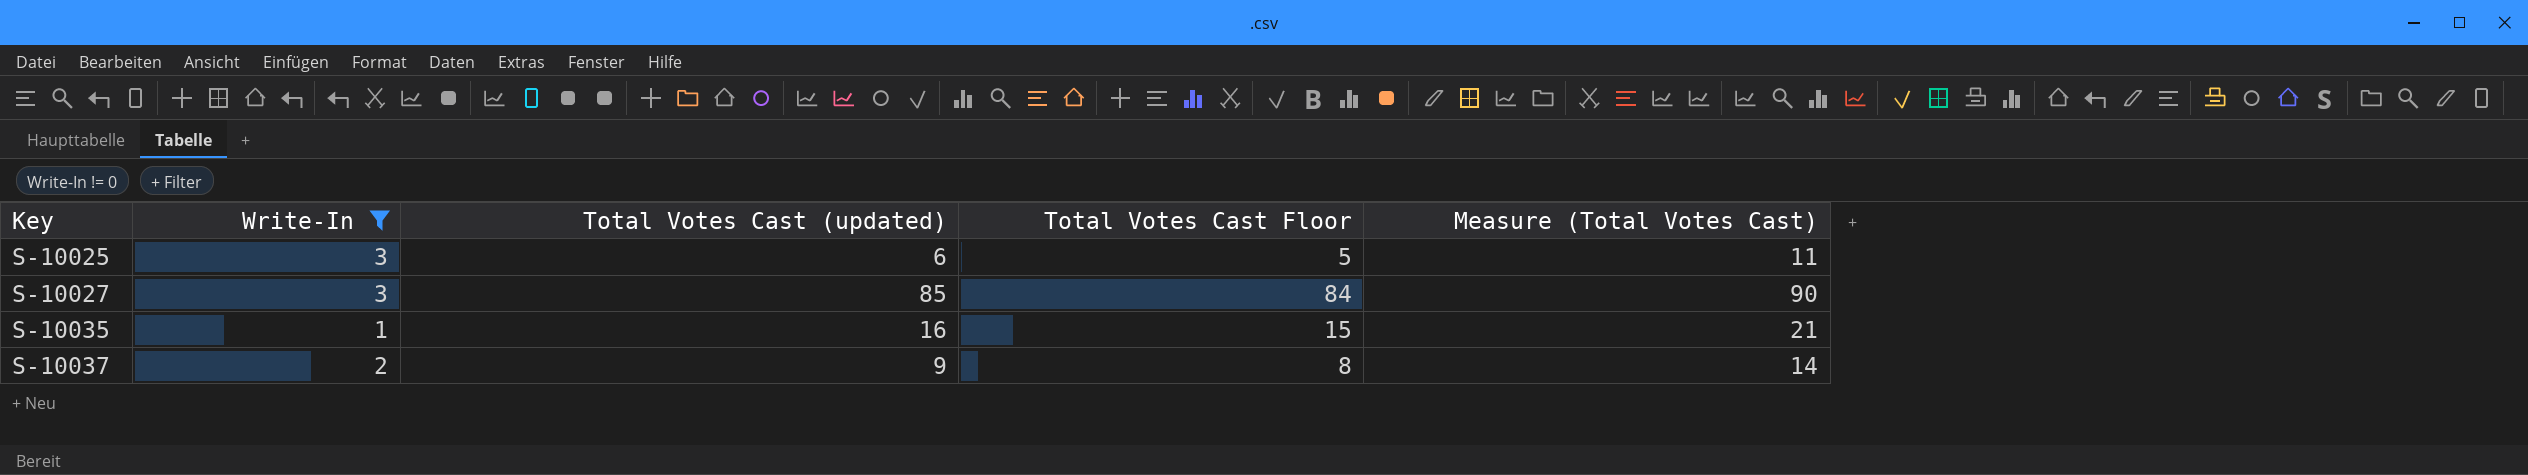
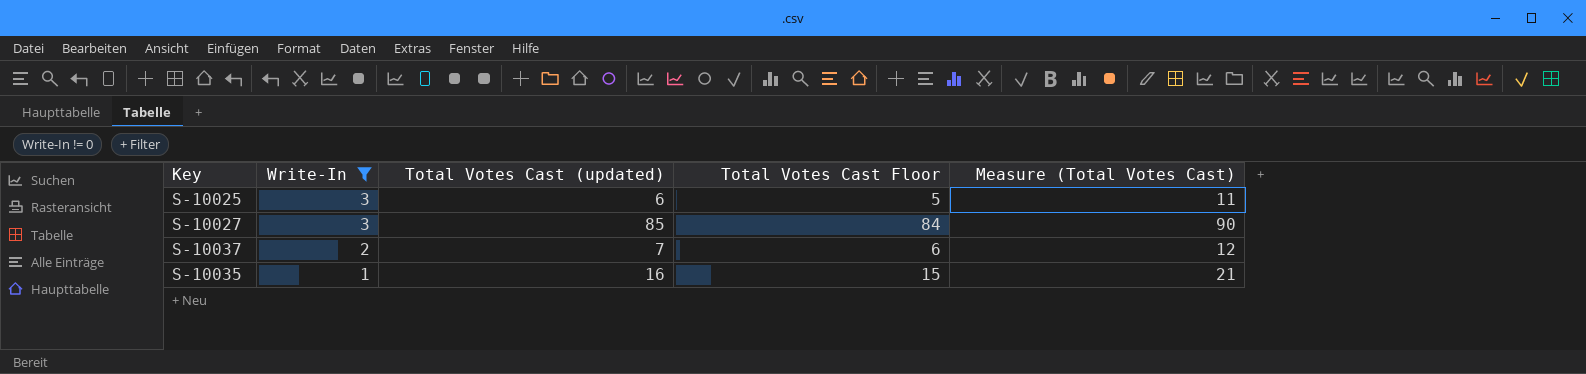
row order: Key ascending -> Write-In descending
S-10037 | Total Votes Cast (updated): 9 -> 7
S-10037 | Total Votes Cast Floor: 8 -> 6
S-10037 | Measure (Total Votes Cast): 14 -> 12

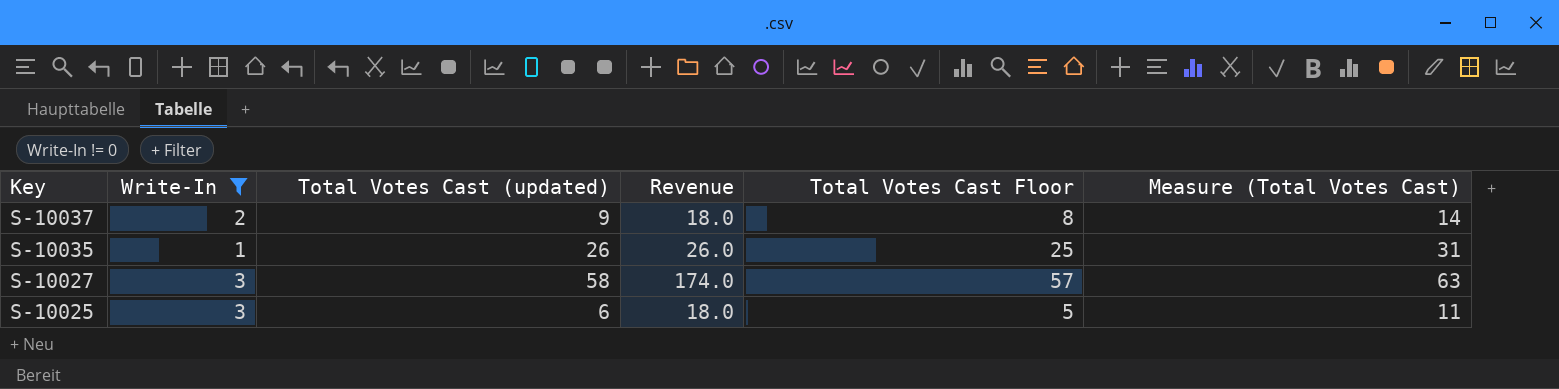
row order: Write-In descending -> Key descending
column Revenue | formula: none -> [Write-In] * [Total Votes Cast (updated)]
S-10037 | Total Votes Cast (updated): 7 -> 9
S-10037 | Total Votes Cast Floor: 6 -> 8
S-10037 | Measure (Total Votes Cast): 12 -> 14
S-10035 | Total Votes Cast (updated): 16 -> 26
S-10035 | Total Votes Cast Floor: 15 -> 25
S-10035 | Measure (Total Votes Cast): 21 -> 31
S-10027 | Total Votes Cast (updated): 85 -> 58
S-10027 | Total Votes Cast Floor: 84 -> 57
S-10027 | Measure (Total Votes Cast): 90 -> 63

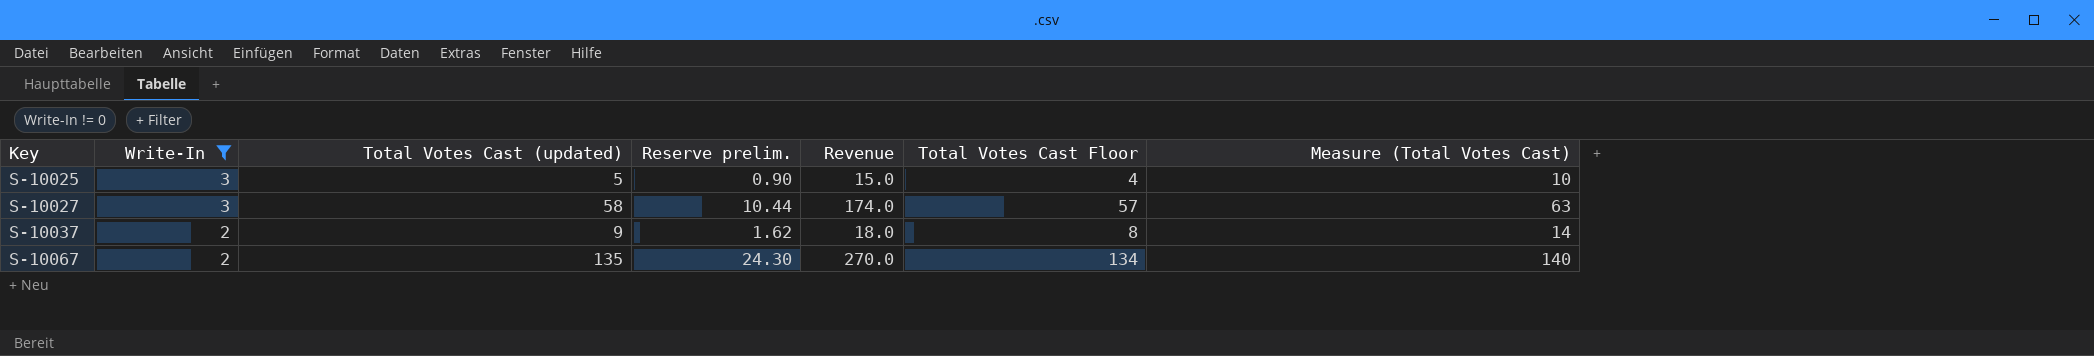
row order: Key descending -> Key ascending
column Reserve prelim. | formula: none -> [Total Votes Cast (updated)] * 0.18
row S-10035: 1 | 26 | 26.0 | 25 | 31 -> none
S-10025 | Total Votes Cast (updated): 6 -> 5
S-10025 | Revenue: 18.0 -> 15.0
S-10025 | Total Votes Cast Floor: 5 -> 4
S-10025 | Measure (Total Votes Cast): 11 -> 10
row S-10067: none -> 2 | 135 | 24.30 | 270.0 | 134 | 140

